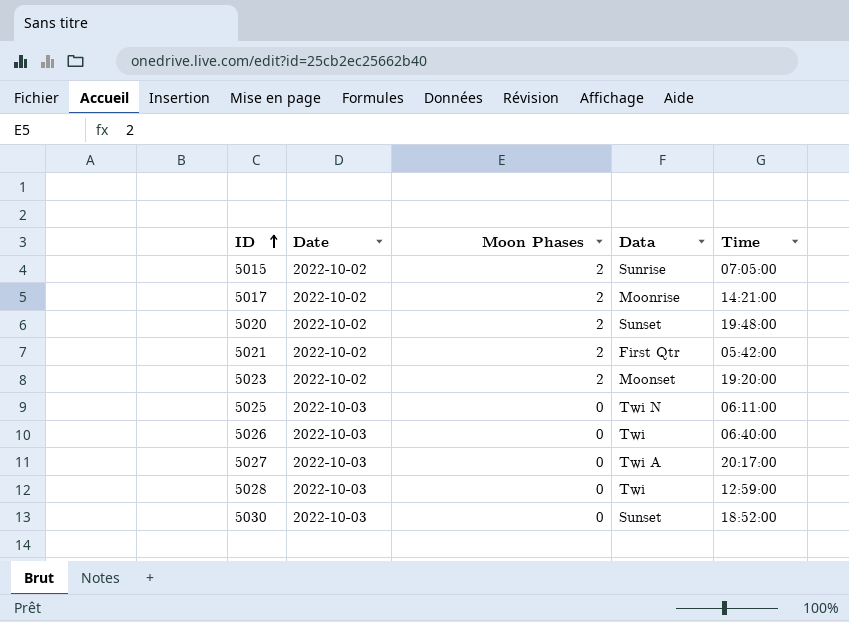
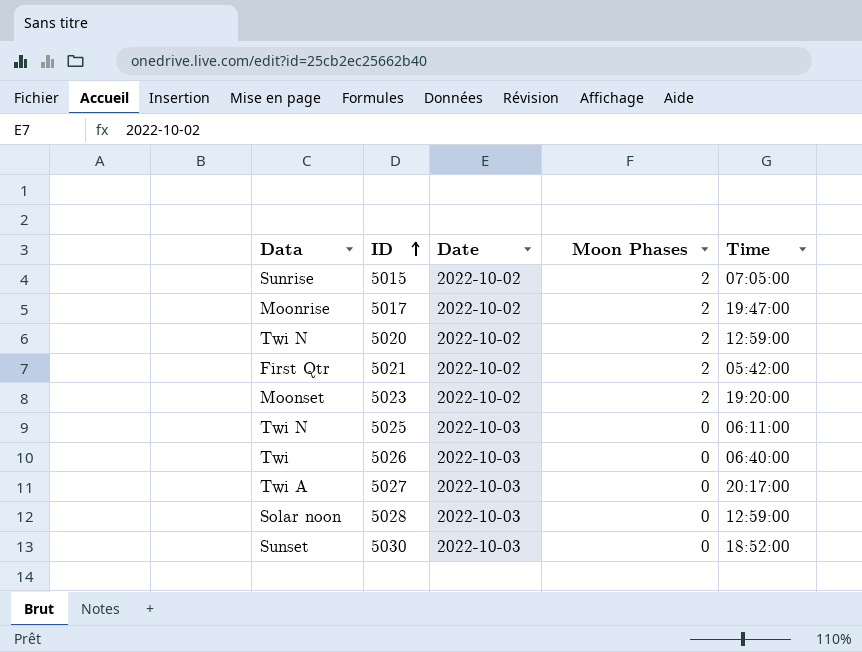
column Data | position: 4 -> 1
5017 | Time: 14:21:00 -> 19:47:00
5020 | Data: Sunset -> Twi N
5020 | Time: 19:48:00 -> 12:59:00
5028 | Data: Twi -> Solar noon

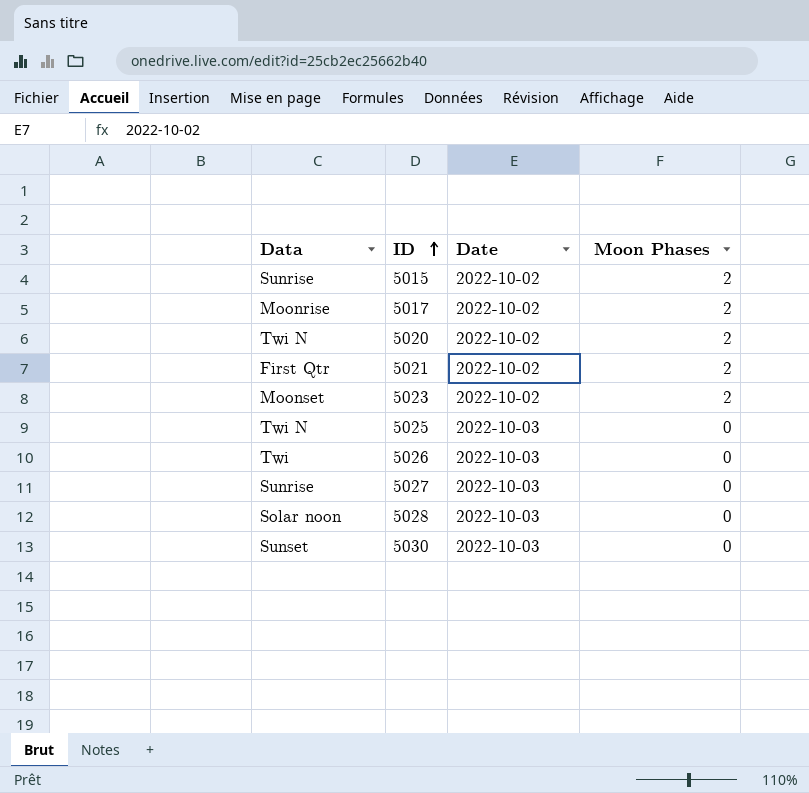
column Time | position: 5 -> none
5027 | Data: Twi A -> Sunrise

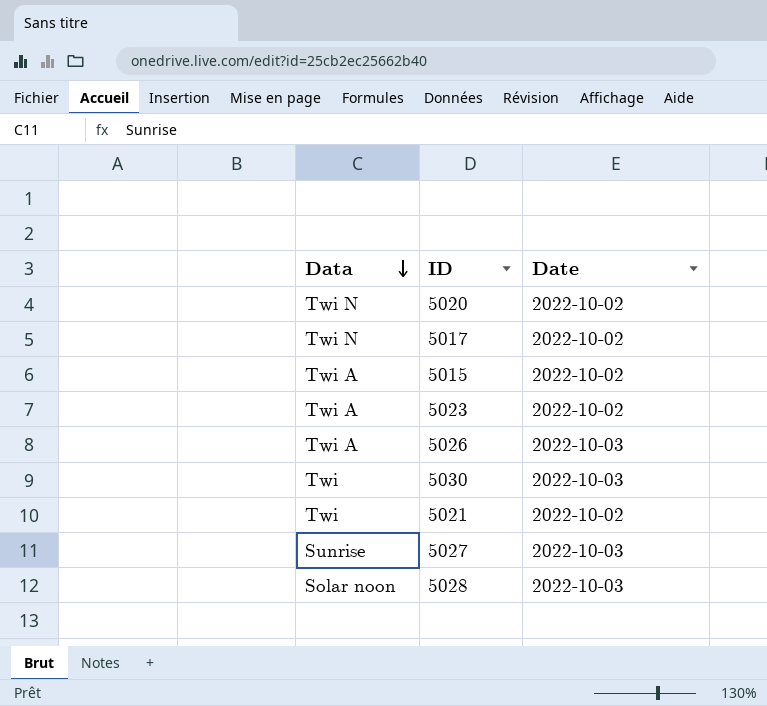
row order: ID ascending -> Data descending
column Moon Phases | position: 4 -> none
row 5025: Twi N | 2022-10-03 | 0 -> none
5017 | Data: Moonrise -> Twi N
5015 | Data: Sunrise -> Twi A
5023 | Data: Moonset -> Twi A
5026 | Data: Twi -> Twi A
5030 | Data: Sunset -> Twi
5021 | Data: First Qtr -> Twi

